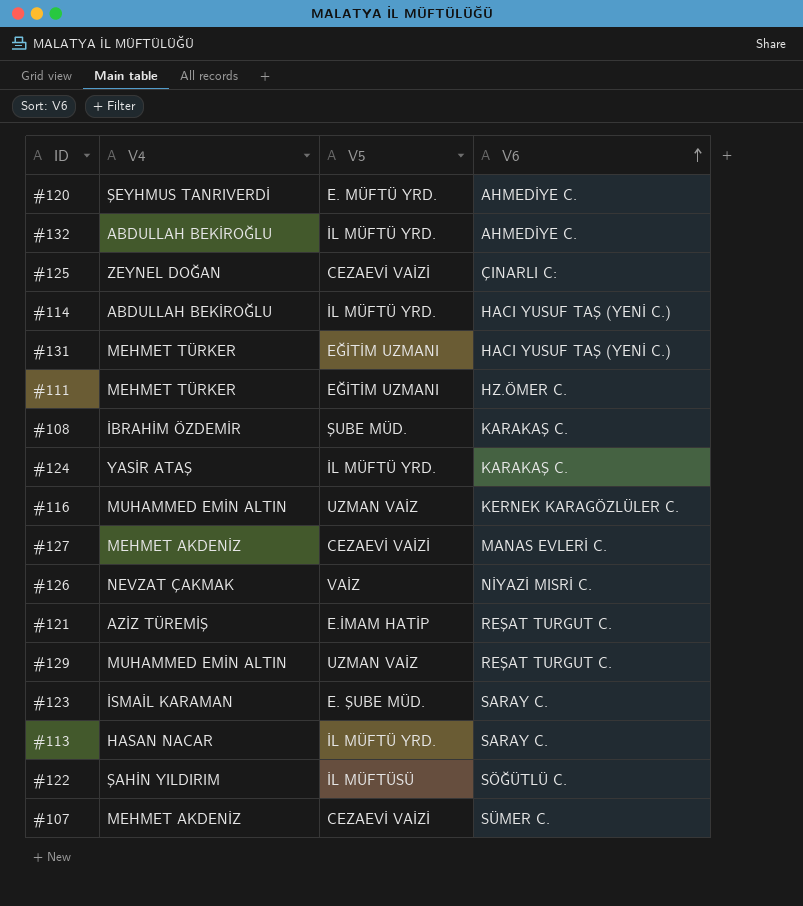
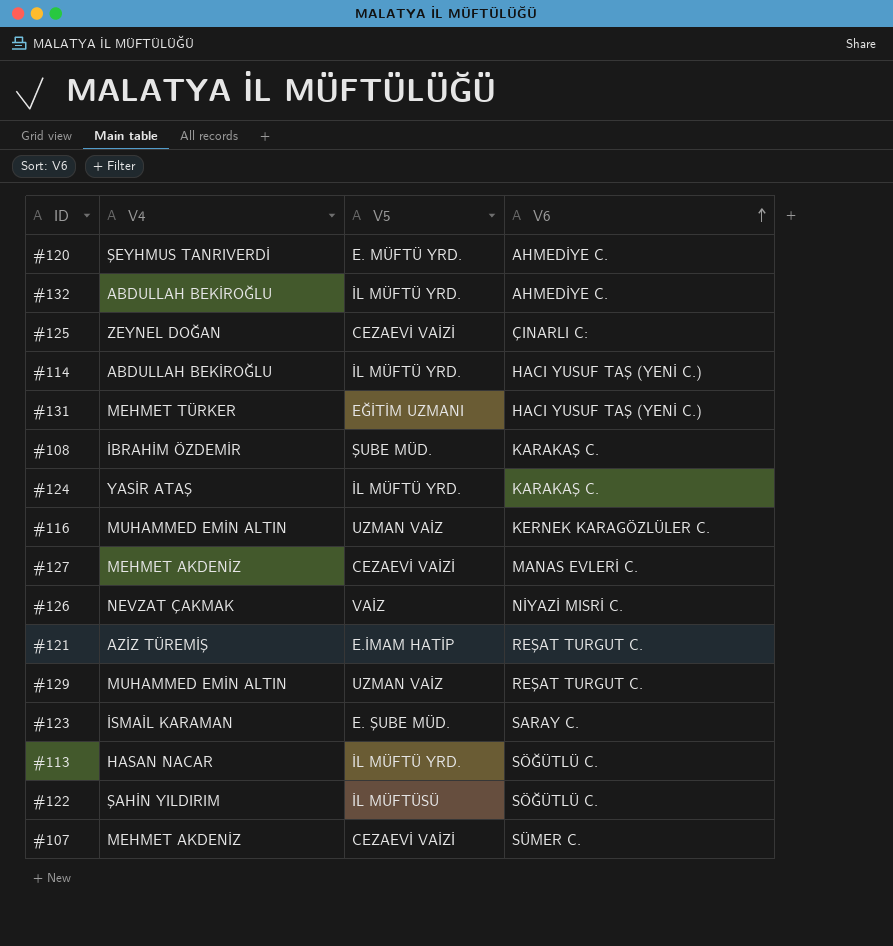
row #111: MEHMET TÜRKER | EĞİTİM UZMANI | HZ.ÖMER C. -> none
#113 | V6: SARAY C. -> SÖĞÜTLÜ C.

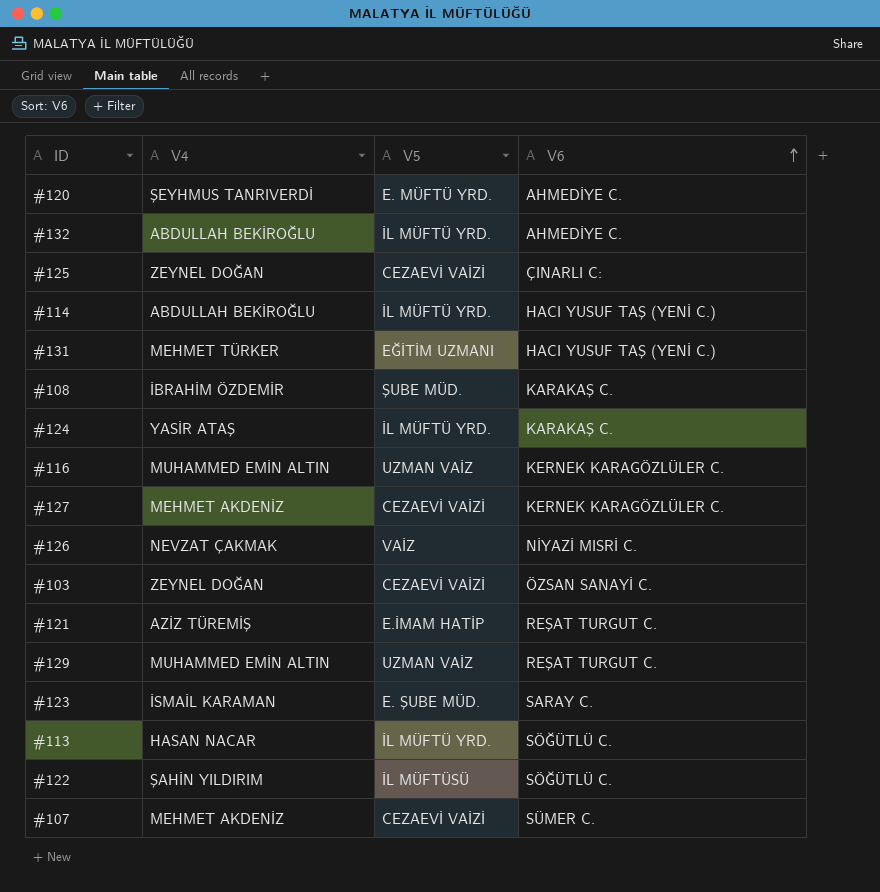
#127 | V6: MANAS EVLERİ C. -> KERNEK KARAGÖZLÜLER C.
row #103: none -> ZEYNEL DOĞAN | CEZAEVİ VAİZİ | ÖZSAN SANAYİ C.

